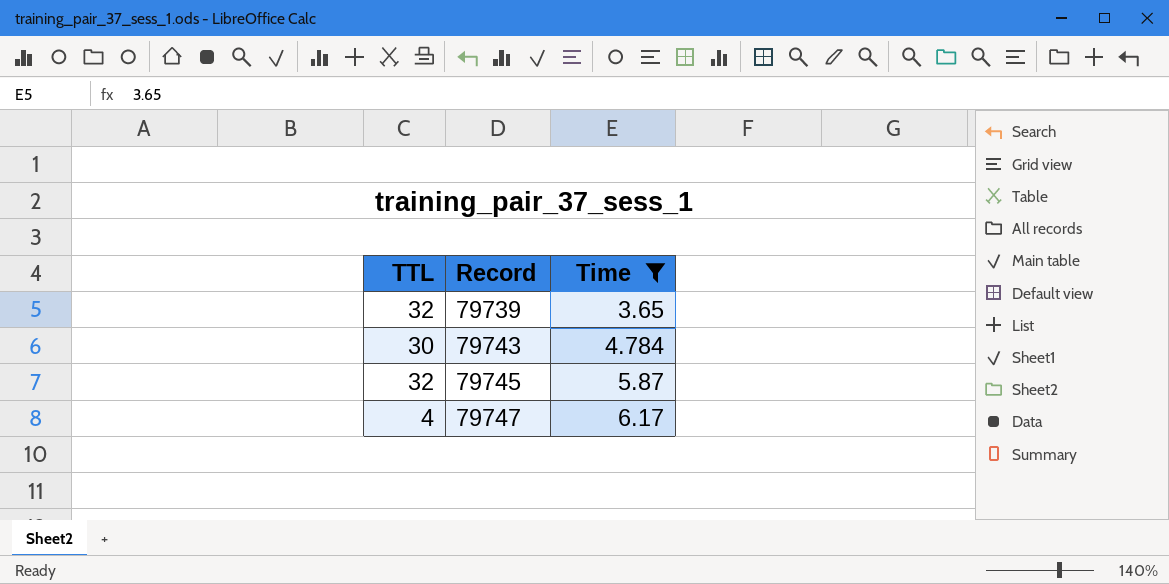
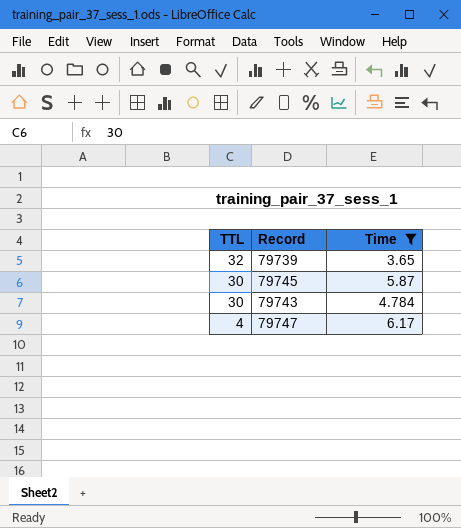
row order: Record ascending -> TTL descending
79745 | TTL: 32 -> 30

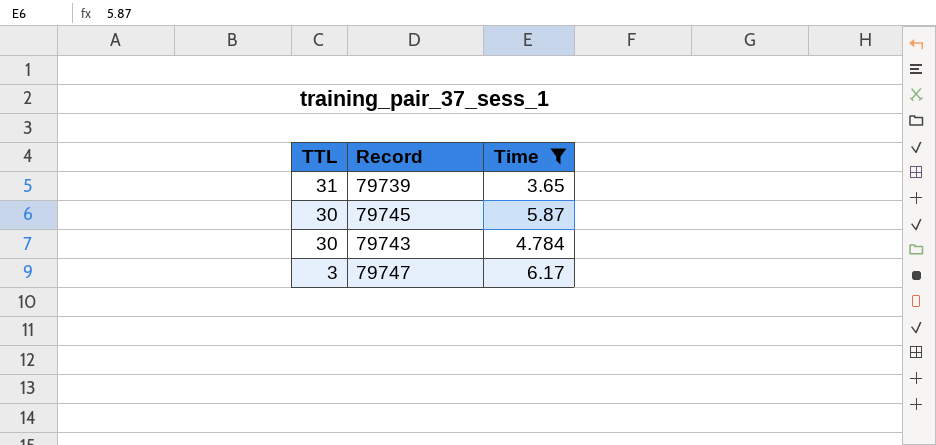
79739 | TTL: 32 -> 31
79747 | TTL: 4 -> 3

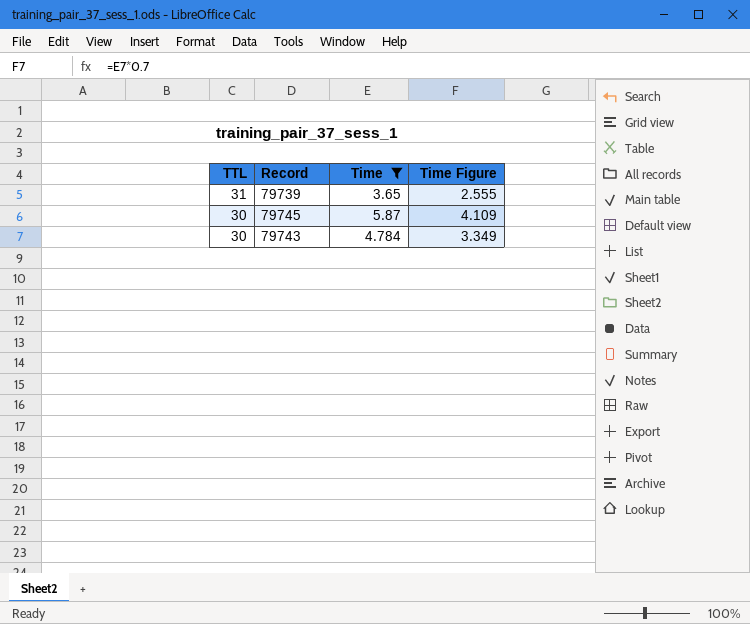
column Time Figure | formula: none -> [Time] * 0.7
row 79747: 3 | 6.17 -> none

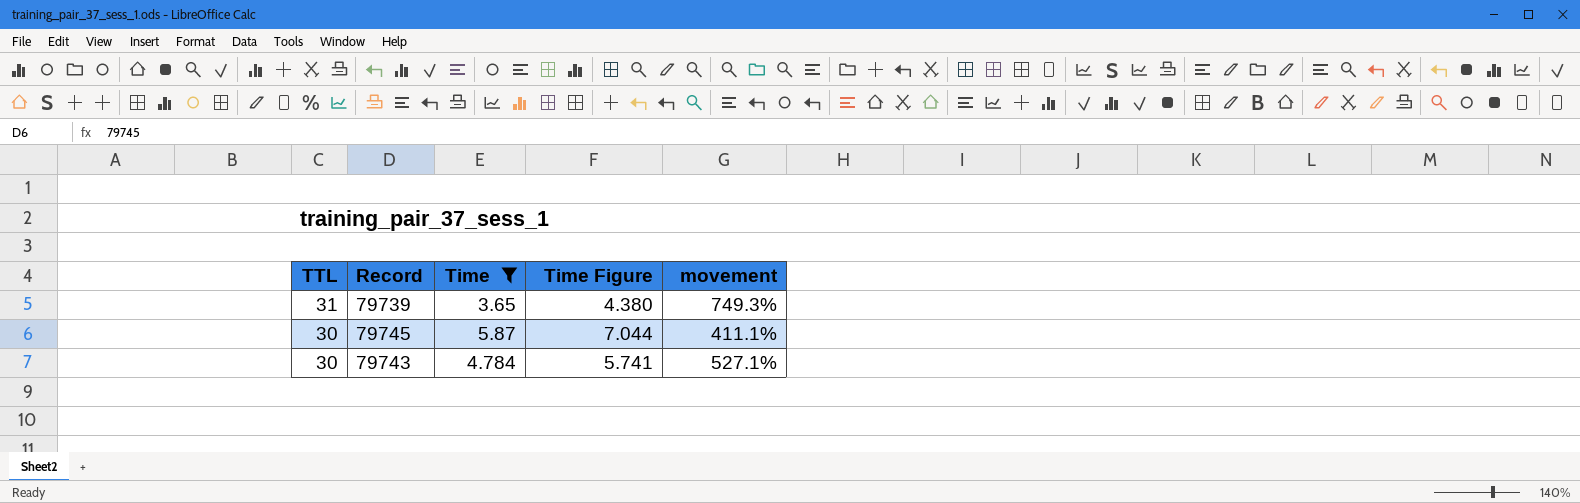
column Time Figure | formula: [Time] * 0.7 -> [Time] * 1.2
column movement | formula: none -> ([TTL] - [Time]) / [Time]

